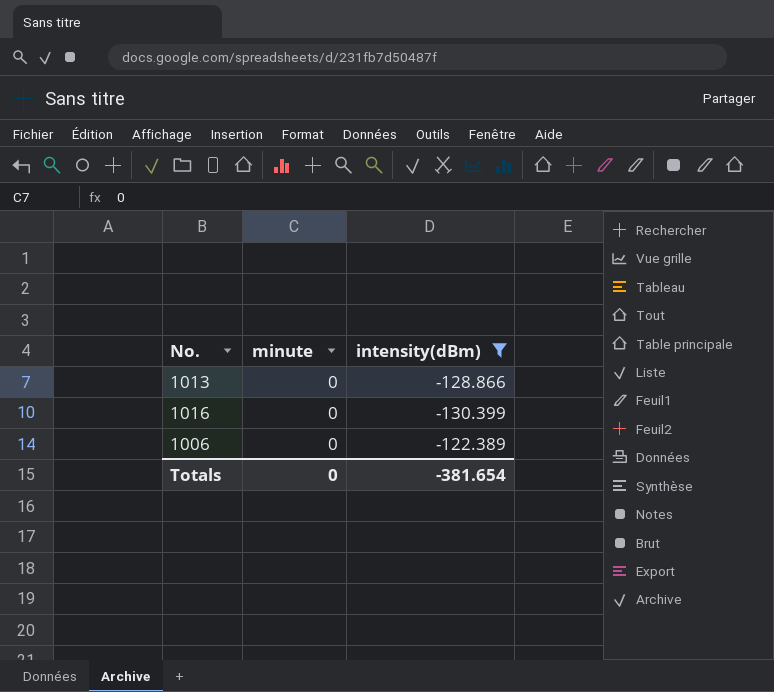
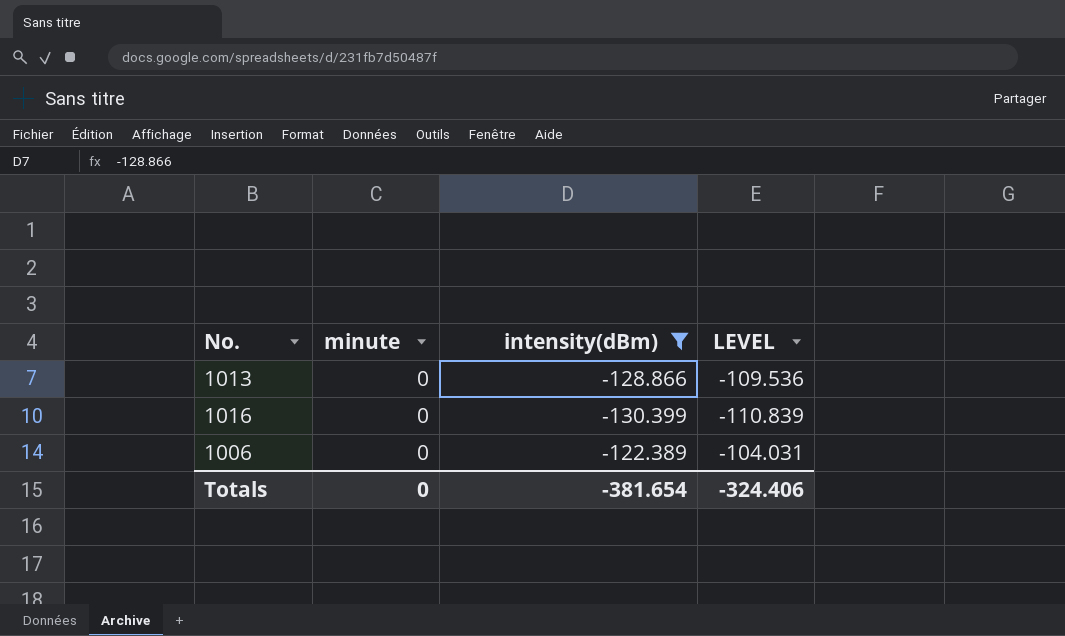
column LEVEL | formula: none -> [intensity(dBm)] * 0.85

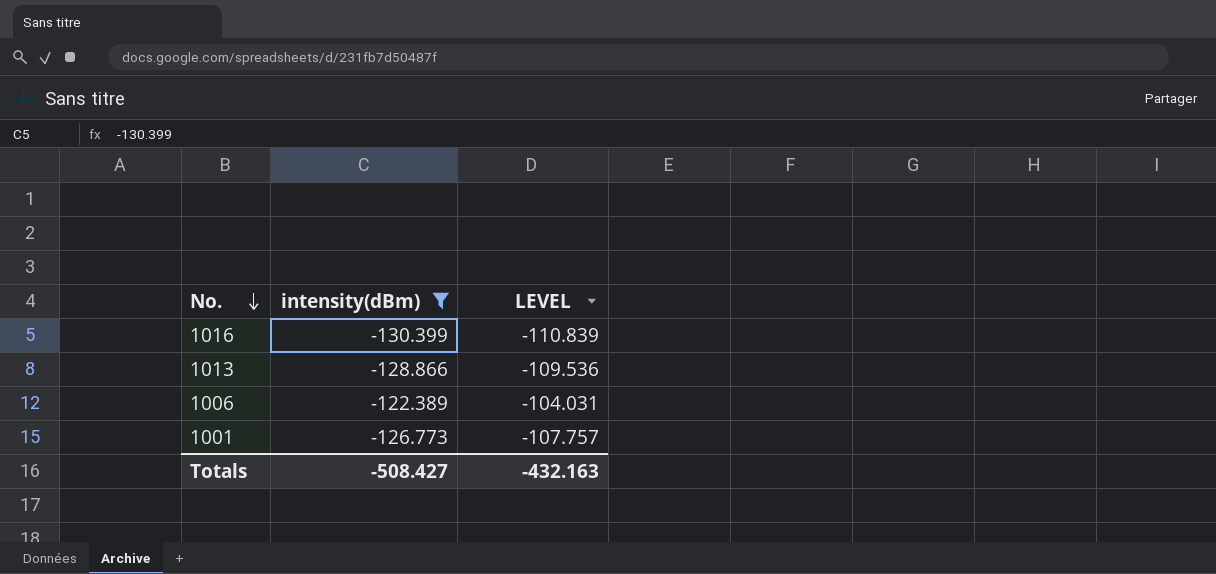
row order: none -> No. descending
column minute | position: 2 -> none
row 1001: none -> -126.773 | -107.757
Totals | intensity(dBm): -381.654 -> -508.427
Totals | LEVEL: -324.406 -> -432.163

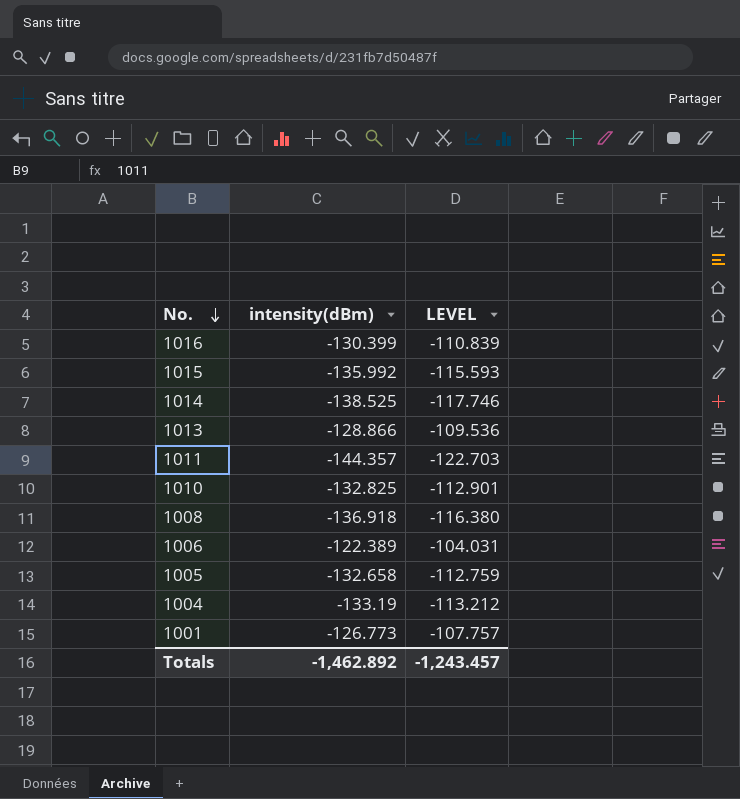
filter: intensity(dBm) >= -130.399 -> none
Totals | intensity(dBm): -508.427 -> -1,462.892
Totals | LEVEL: -432.163 -> -1,243.457

